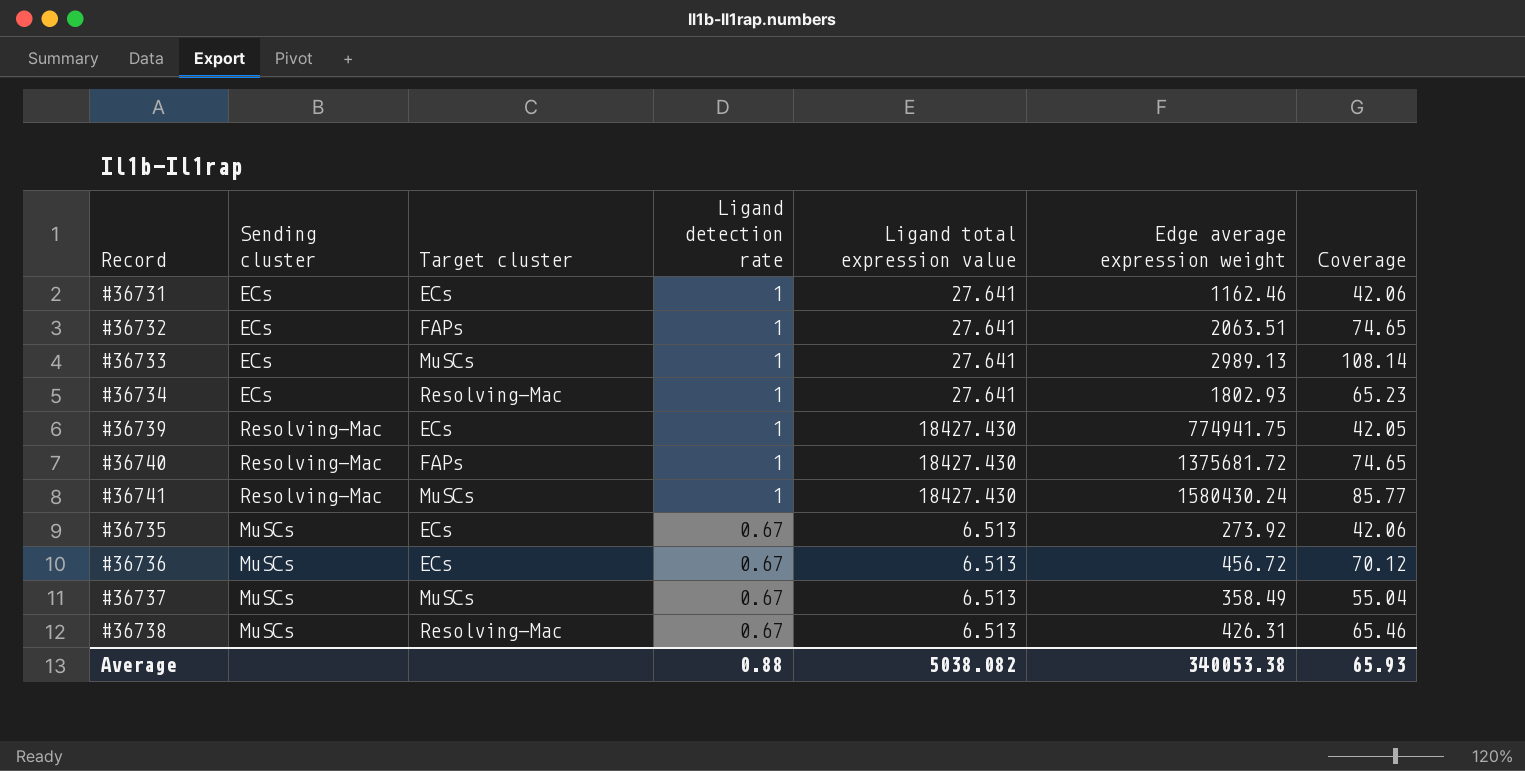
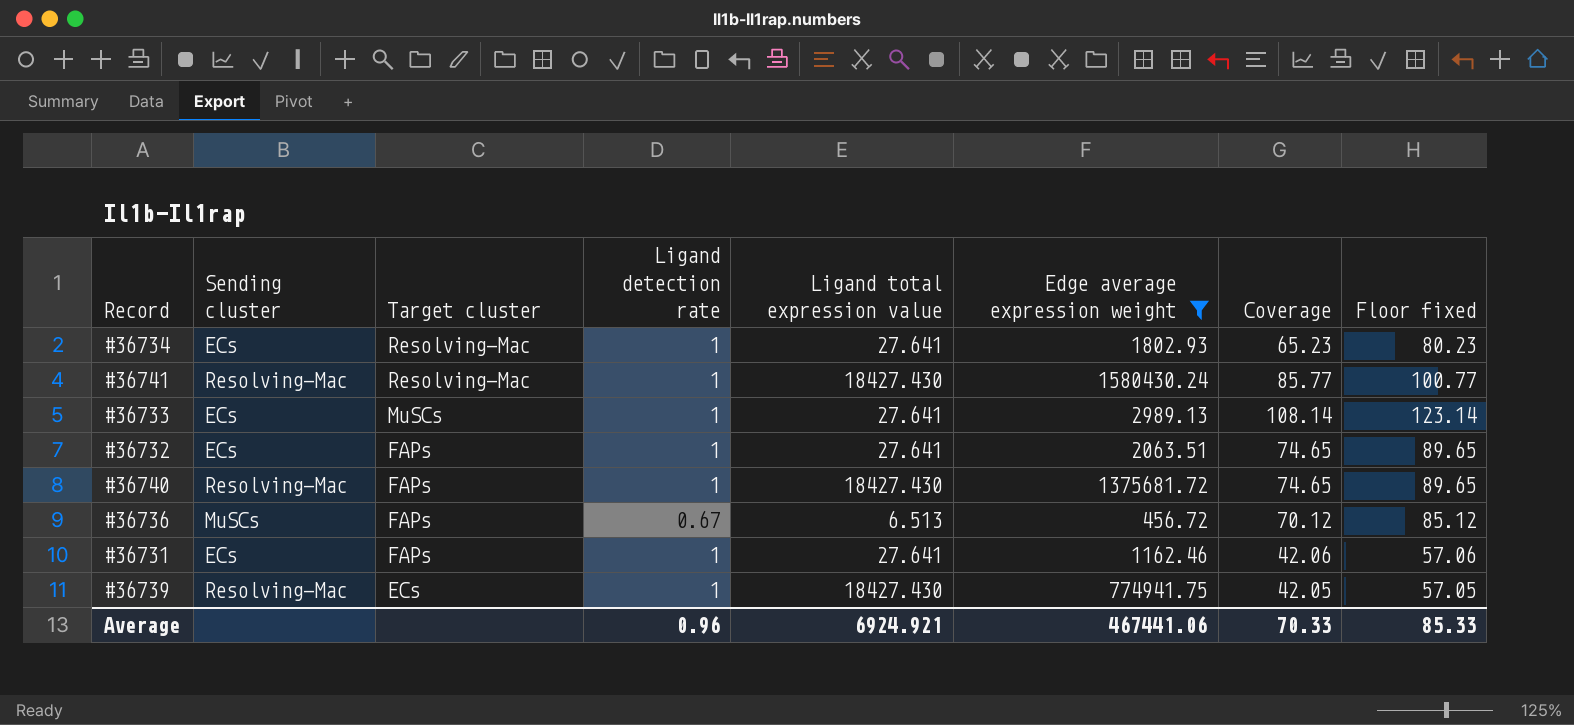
filter: none -> Edge average expression weight >= 456.72
row order: Ligand detection rate descending -> Target cluster descending
column Floor fixed | formula: none -> [Coverage] + 15
#36741 | Target cluster: MuSCs -> Resolving-Mac
#36736 | Target cluster: ECs -> FAPs
#36731 | Target cluster: ECs -> FAPs
Average | Ligand detection rate: 0.88 -> 0.96
Average | Ligand total expression value: 5038.082 -> 6924.921
Average | Edge average expression weight: 340053.38 -> 467441.06
Average | Coverage: 65.93 -> 70.33

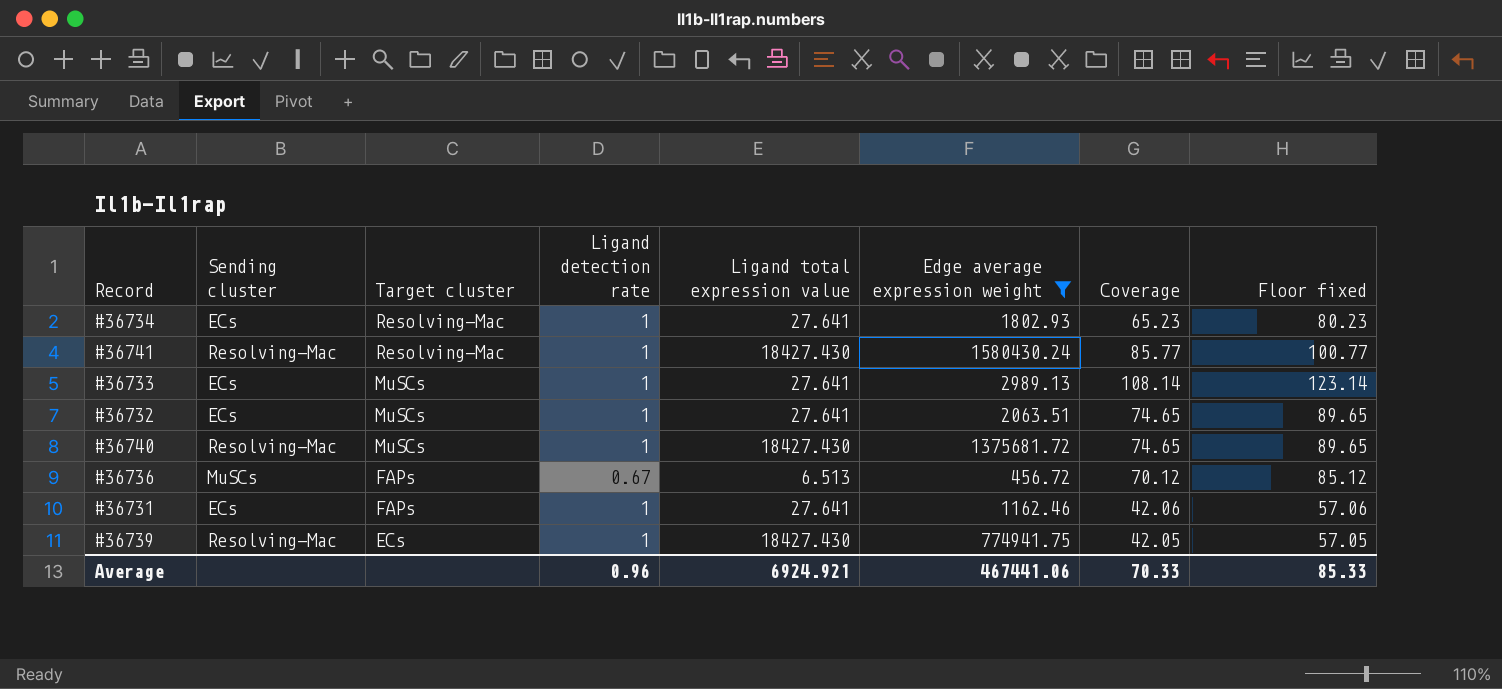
#36732 | Target cluster: FAPs -> MuSCs
#36740 | Target cluster: FAPs -> MuSCs

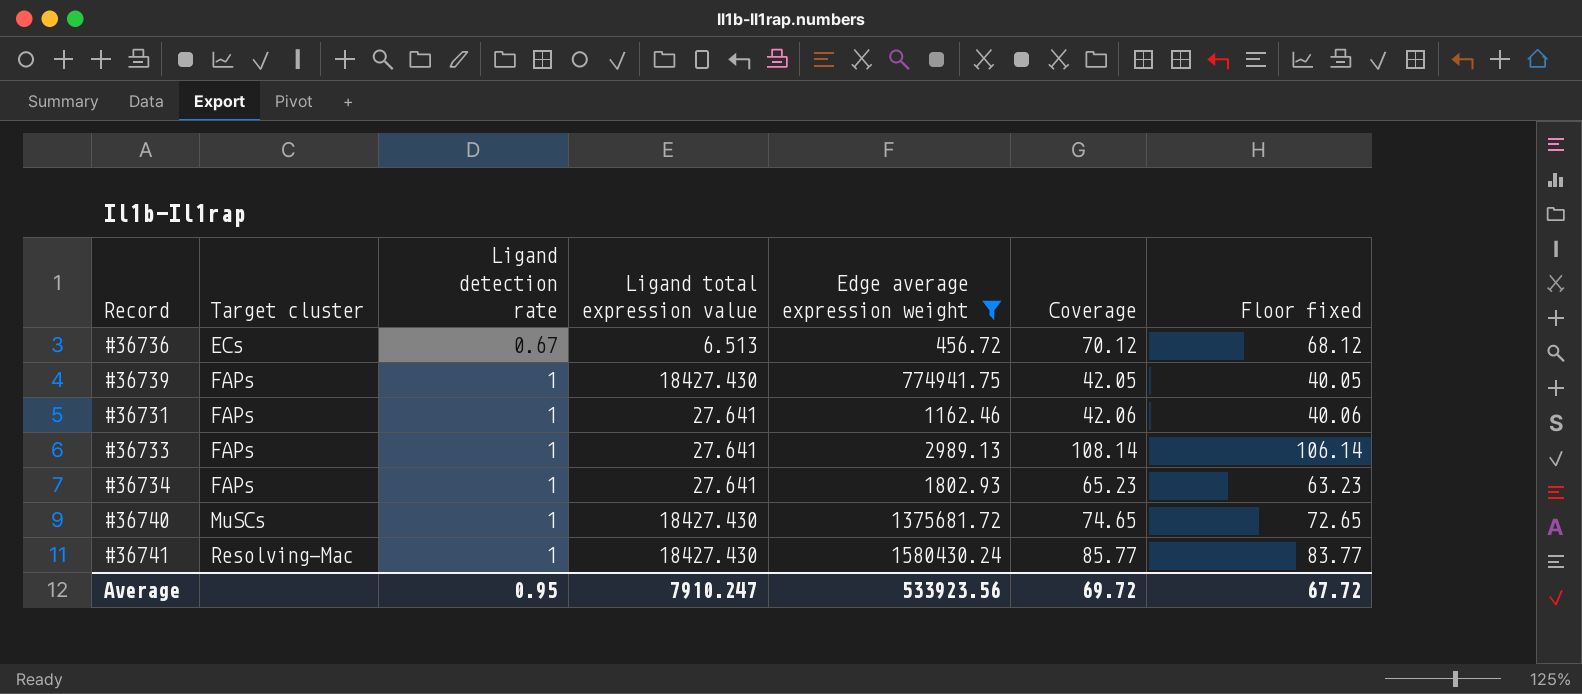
row order: Target cluster descending -> Target cluster ascending
column Sending cluster | position: 2 -> none
column Floor fixed | formula: [Coverage] + 15 -> [Coverage] - 2
row #36732: ECs | MuSCs | 1 | 27.641 | 2063.51 | 74.65 | 89.65 -> none
#36736 | Target cluster: FAPs -> ECs
#36739 | Target cluster: ECs -> FAPs
#36733 | Target cluster: MuSCs -> FAPs
#36734 | Target cluster: Resolving-Mac -> FAPs
Average | Ligand detection rate: 0.96 -> 0.95
Average | Ligand total expression value: 6924.921 -> 7910.247
Average | Edge average expression weight: 467441.06 -> 533923.56
Average | Coverage: 70.33 -> 69.72
Average | Floor fixed: 85.33 -> 67.72

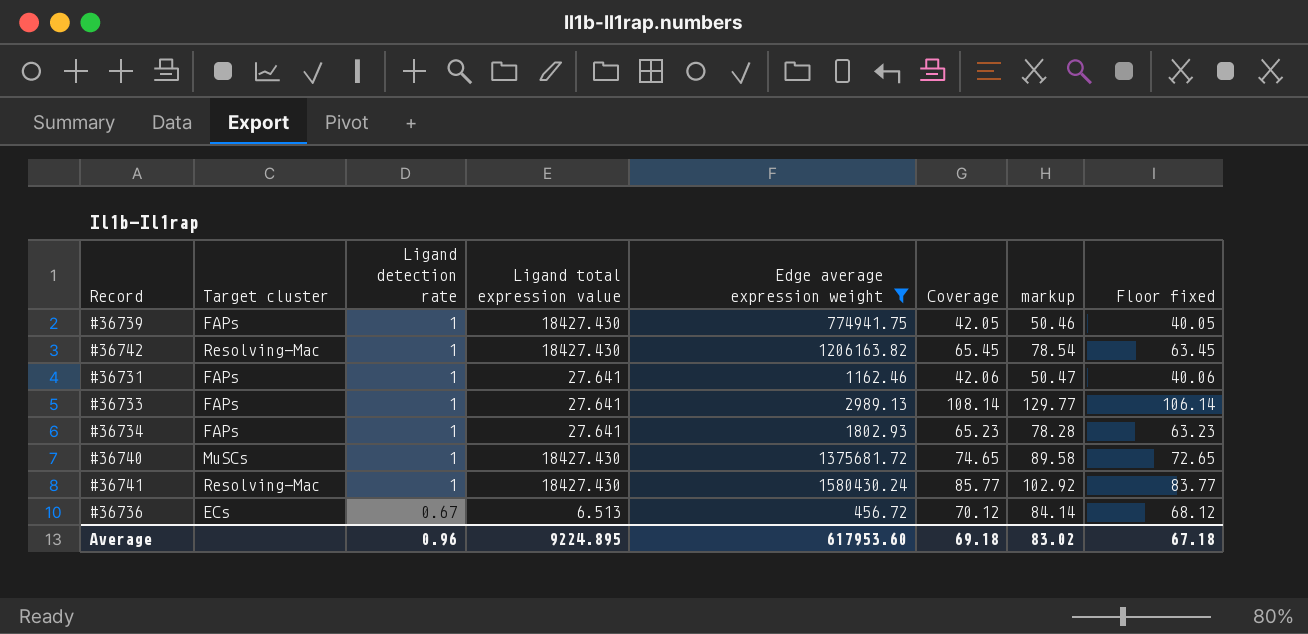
row order: Target cluster ascending -> Ligand detection rate descending
column markup | formula: none -> [Coverage] * 1.2
row #36742: none -> Resolving-Mac | 1 | 18427.430 | 1206163.82 | 65.45 | 78.54 | 63.45
Average | Ligand detection rate: 0.95 -> 0.96
Average | Ligand total expression value: 7910.247 -> 9224.895
Average | Edge average expression weight: 533923.56 -> 617953.60
Average | Coverage: 69.72 -> 69.18
Average | Floor fixed: 67.72 -> 67.18

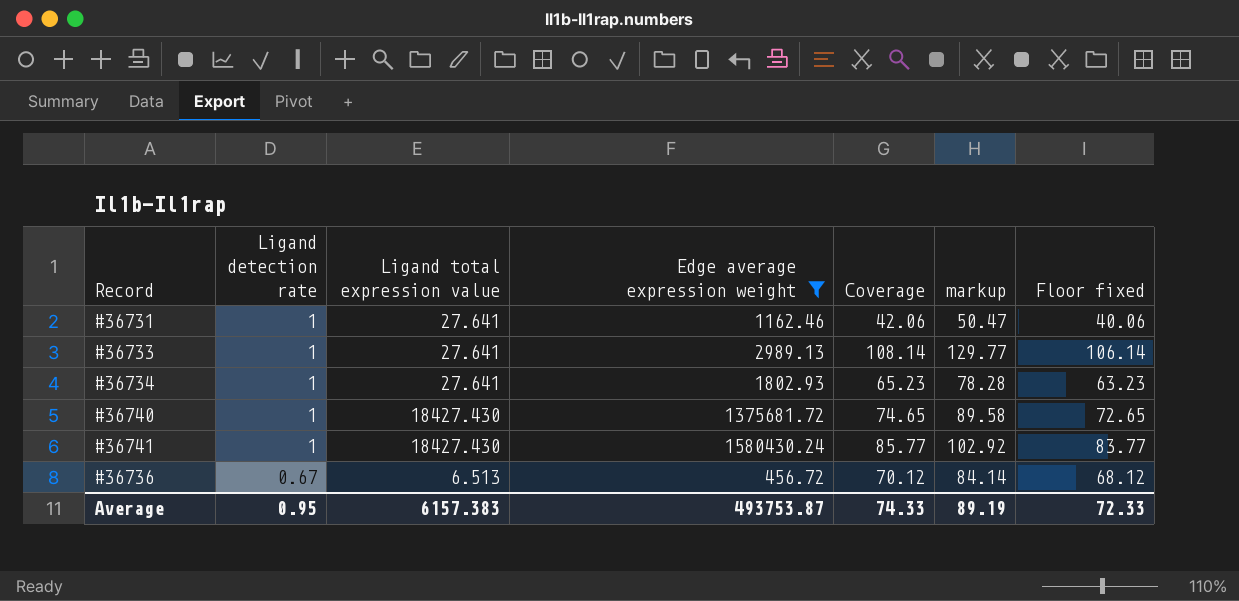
column Target cluster | position: 2 -> none
row #36739: FAPs | 1 | 18427.430 | 774941.75 | 42.05 | 50.46 | 40.05 -> none
row #36742: Resolving-Mac | 1 | 18427.430 | 1206163.82 | 65.45 | 78.54 | 63.45 -> none
Average | Ligand detection rate: 0.96 -> 0.95
Average | Ligand total expression value: 9224.895 -> 6157.383
Average | Edge average expression weight: 617953.60 -> 493753.87
Average | Coverage: 69.18 -> 74.33
Average | markup: 83.02 -> 89.19
Average | Floor fixed: 67.18 -> 72.33

